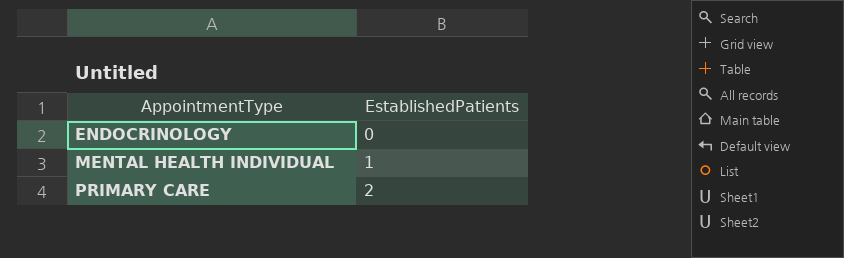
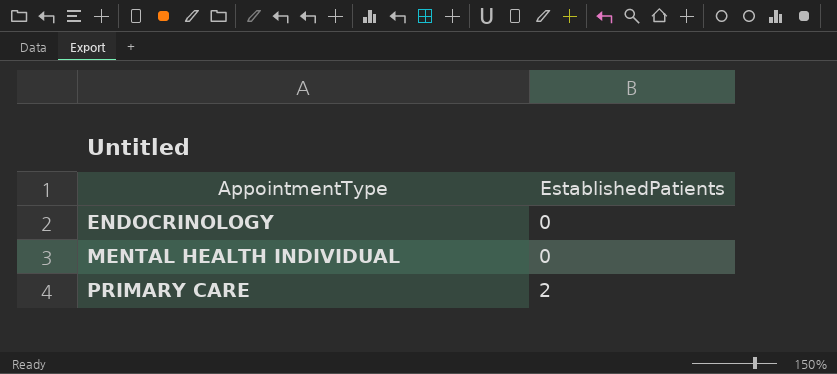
MENTAL HEALTH INDIVIDUAL | EstablishedPatients: 1 -> 0

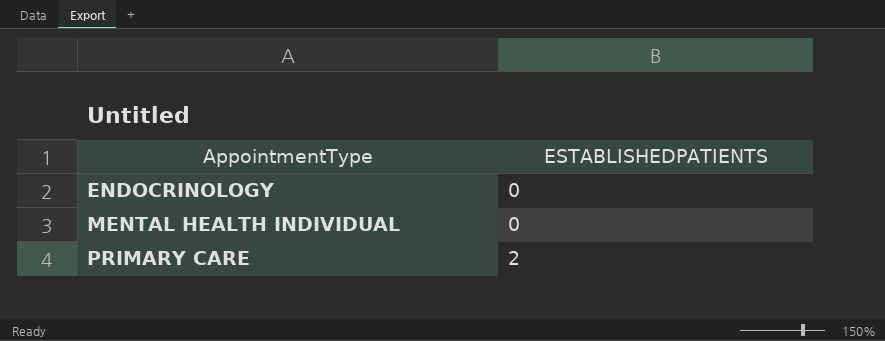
column name: EstablishedPatients -> ESTABLISHEDPATIENTS

